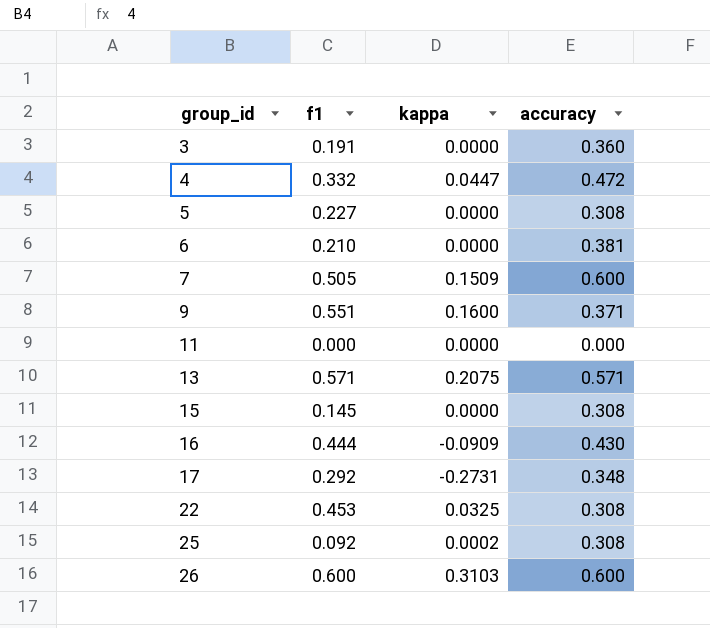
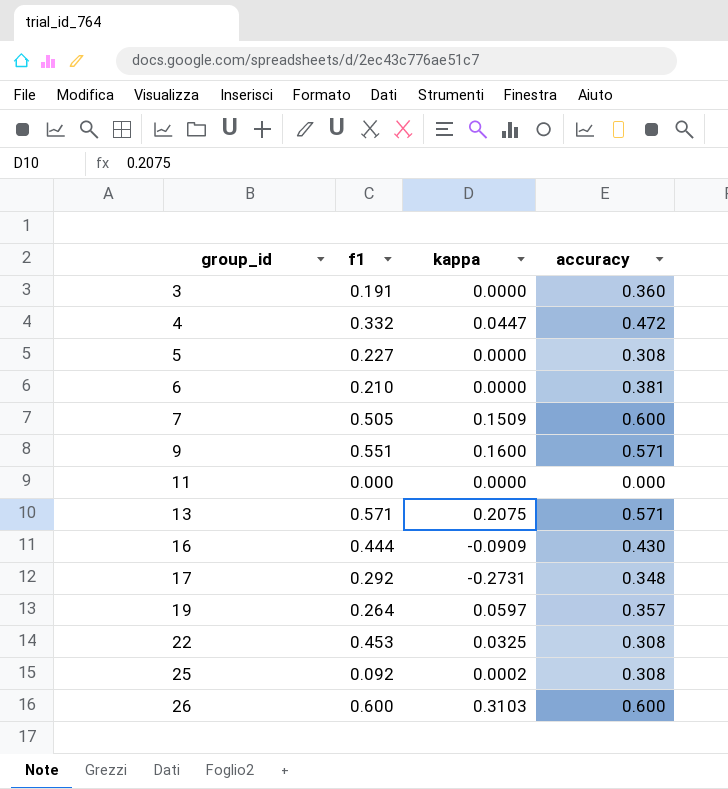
row 15: 0.145 | 0.0000 | 0.308 -> none
9 | accuracy: 0.371 -> 0.571
row 19: none -> 0.264 | 0.0597 | 0.357

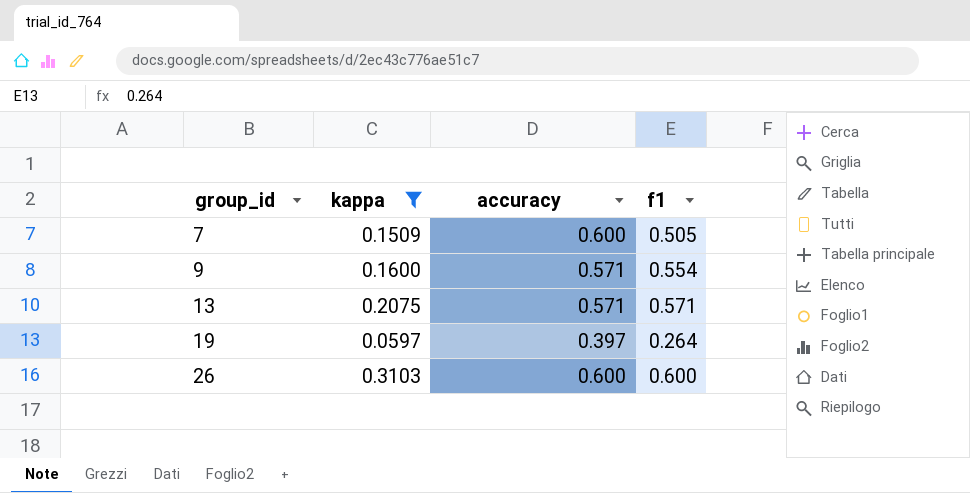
filter: none -> kappa >= 0.0597
column f1 | position: 2 -> 4
9 | f1: 0.551 -> 0.554
19 | accuracy: 0.357 -> 0.397

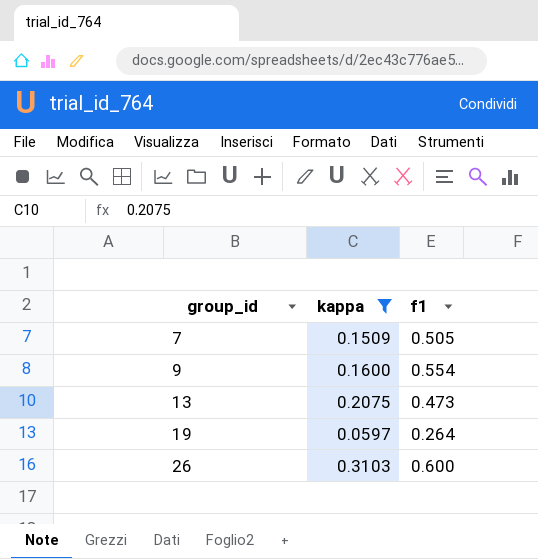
column accuracy | position: 3 -> none
13 | f1: 0.571 -> 0.473

